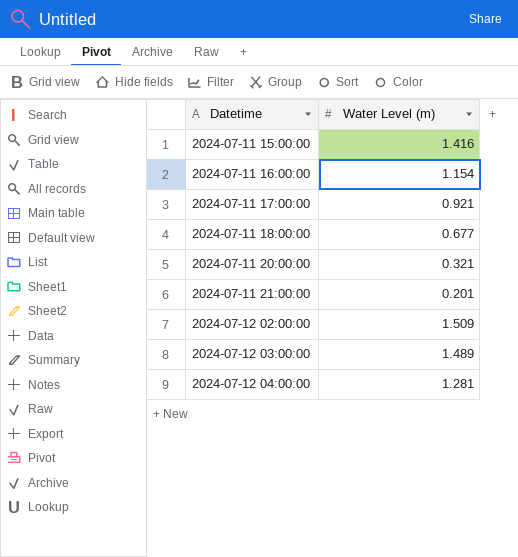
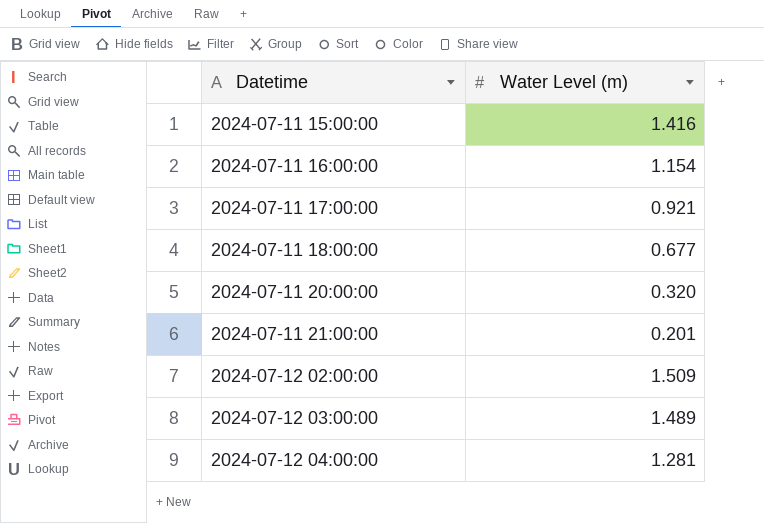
2024-07-11 20:00:00 | Water Level (m): 0.321 -> 0.320

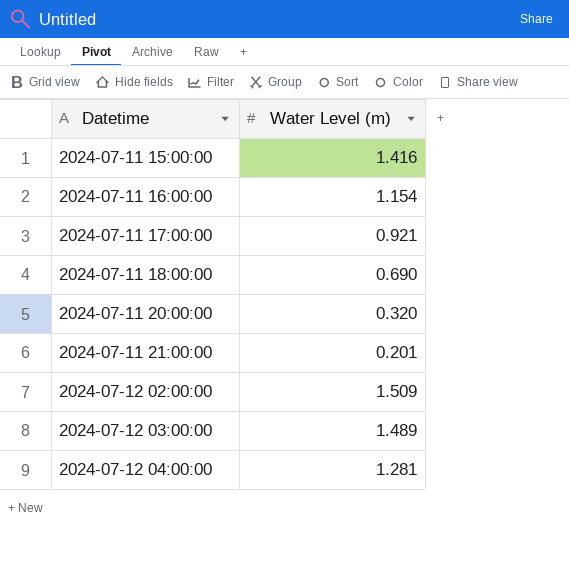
2024-07-11 18:00:00 | Water Level (m): 0.677 -> 0.690

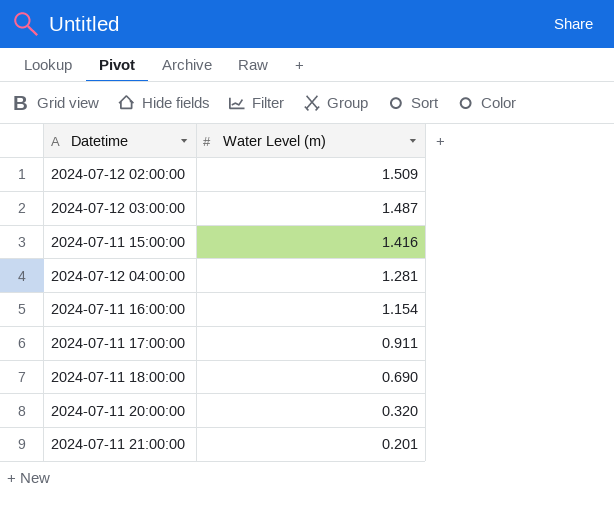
row order: Datetime ascending -> Water Level (m) descending
2024-07-12 03:00:00 | Water Level (m): 1.489 -> 1.487
2024-07-11 17:00:00 | Water Level (m): 0.921 -> 0.911

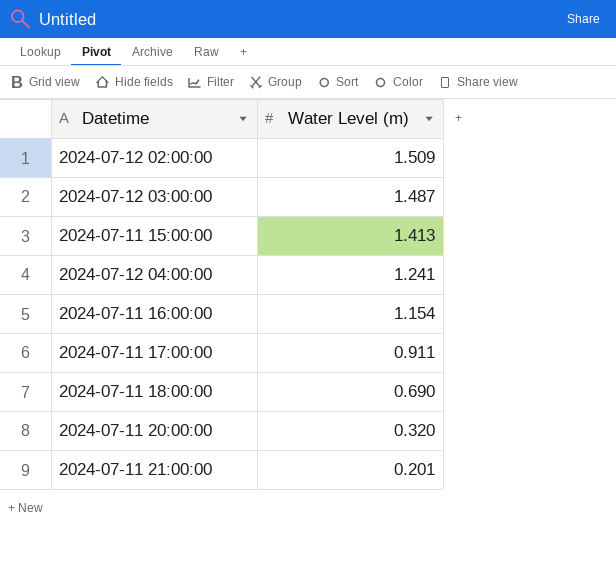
2024-07-11 15:00:00 | Water Level (m): 1.416 -> 1.413
2024-07-12 04:00:00 | Water Level (m): 1.281 -> 1.241

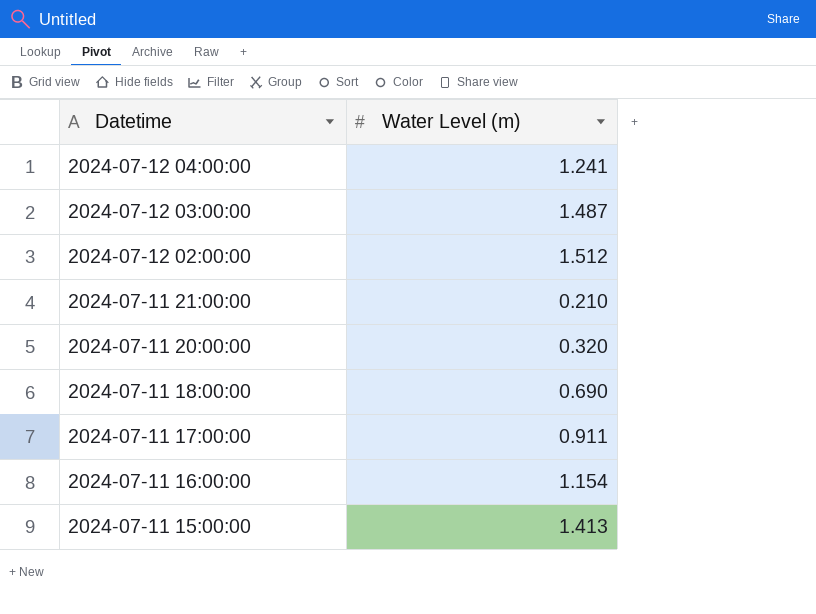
row order: Water Level (m) descending -> Datetime descending
2024-07-12 02:00:00 | Water Level (m): 1.509 -> 1.512
2024-07-11 21:00:00 | Water Level (m): 0.201 -> 0.210

